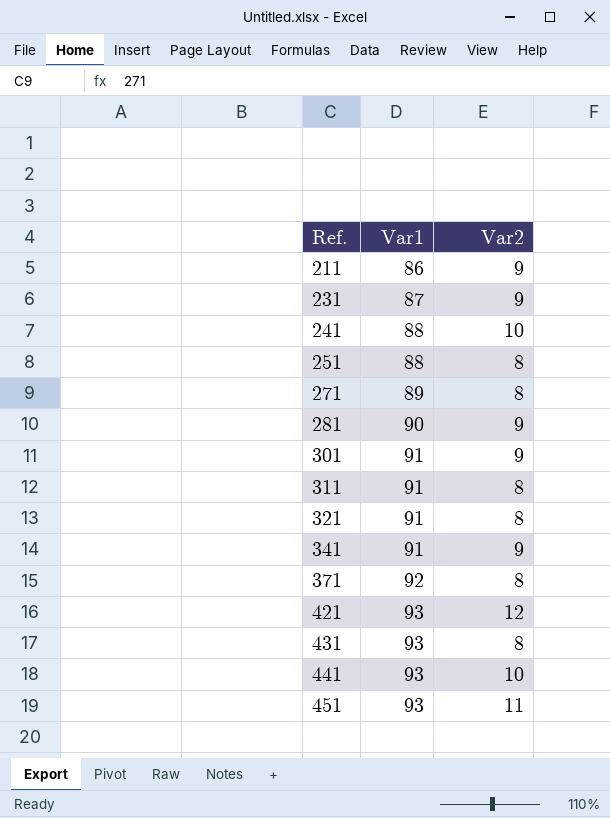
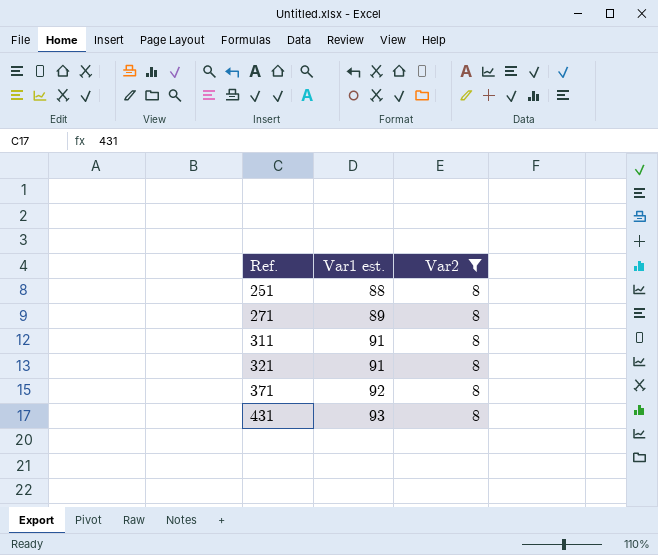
filter: none -> Var2 = 8
column name: Var1 -> Var1 est.

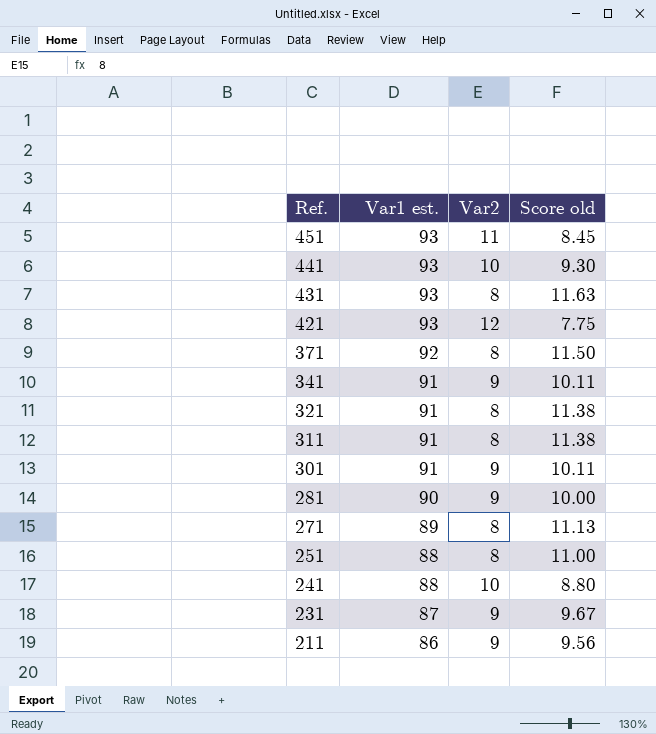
filter: Var2 = 8 -> none
row order: Ref. ascending -> Ref. descending
column Score old | formula: none -> [Var1 est.] / [Var2]

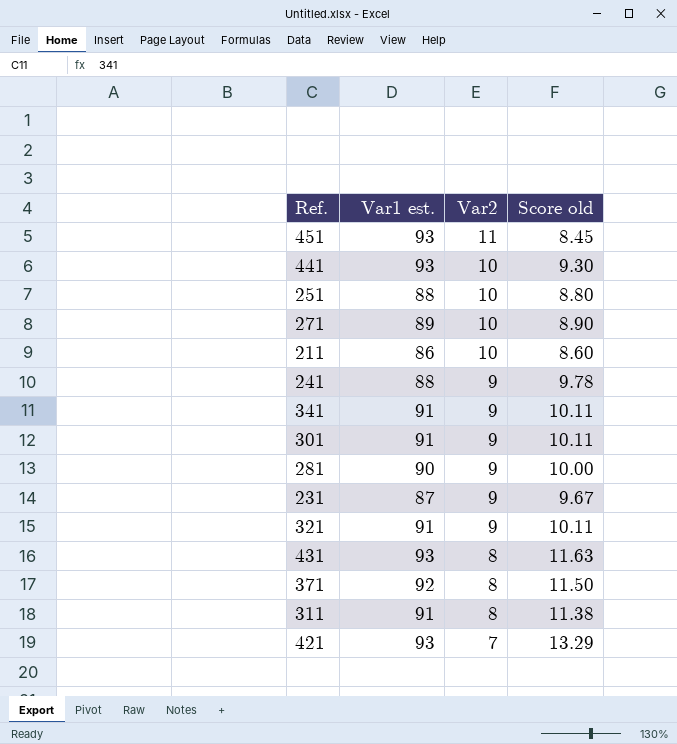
row order: Ref. descending -> Var2 descending
251 | Var2: 8 -> 10
251 | Score old: 11.00 -> 8.80
271 | Var2: 8 -> 10
271 | Score old: 11.13 -> 8.90
211 | Var2: 9 -> 10
211 | Score old: 9.56 -> 8.60
241 | Var2: 10 -> 9
241 | Score old: 8.80 -> 9.78
321 | Var2: 8 -> 9
321 | Score old: 11.38 -> 10.11
421 | Var2: 12 -> 7
421 | Score old: 7.75 -> 13.29

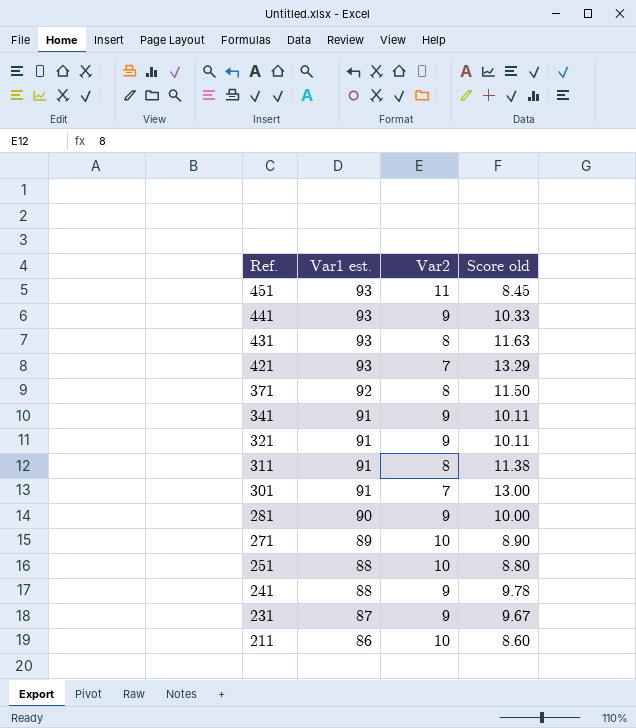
row order: Var2 descending -> Ref. descending
441 | Var2: 10 -> 9
441 | Score old: 9.30 -> 10.33
301 | Var2: 9 -> 7
301 | Score old: 10.11 -> 13.00

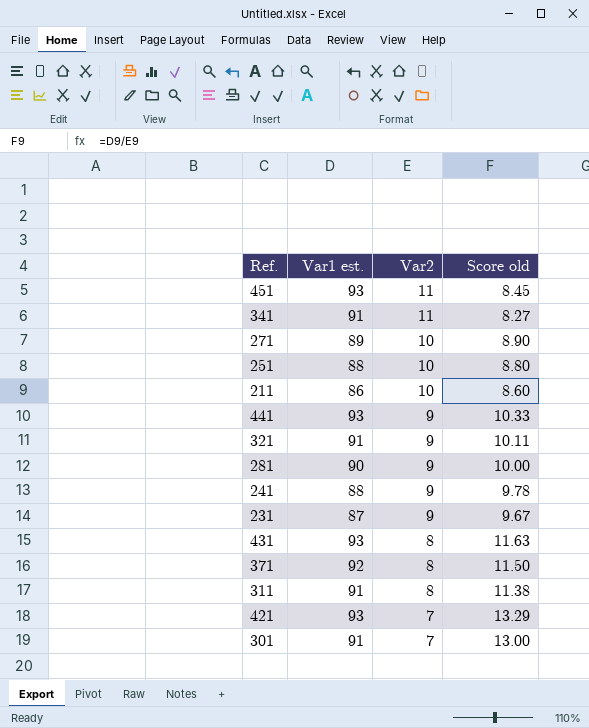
row order: Ref. descending -> Var2 descending
341 | Var2: 9 -> 11
341 | Score old: 10.11 -> 8.27

